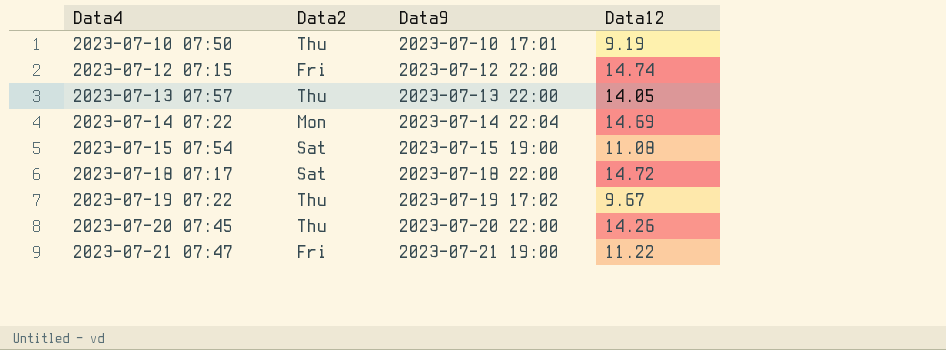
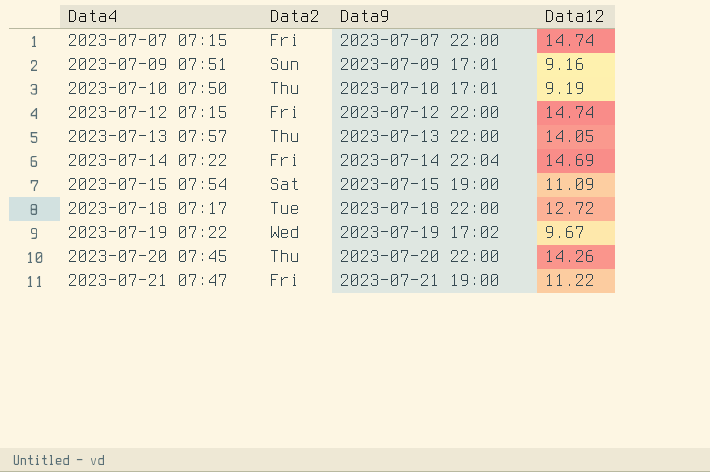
row 2023-07-07 07:15: none -> Fri | 2023-07-07 22:00 | 14.74
row 2023-07-09 07:51: none -> Sun | 2023-07-09 17:01 | 9.16
2023-07-14 07:22 | Data2: Mon -> Fri
2023-07-15 07:54 | Data12: 11.08 -> 11.09
2023-07-18 07:17 | Data2: Sat -> Tue
2023-07-18 07:17 | Data12: 14.72 -> 12.72
2023-07-19 07:22 | Data2: Thu -> Wed

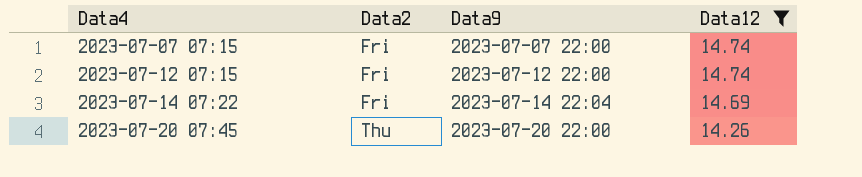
filter: none -> Data12 >= 14.26

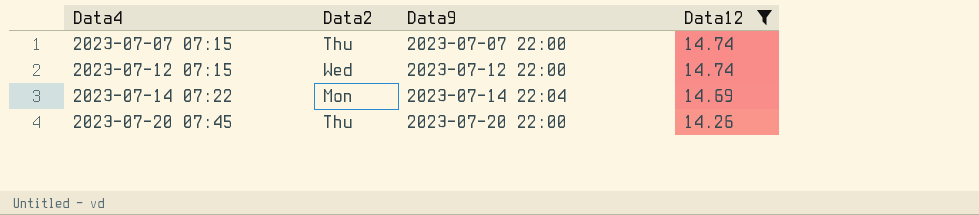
2023-07-07 07:15 | Data2: Fri -> Thu
2023-07-12 07:15 | Data2: Fri -> Wed
2023-07-14 07:22 | Data2: Fri -> Mon

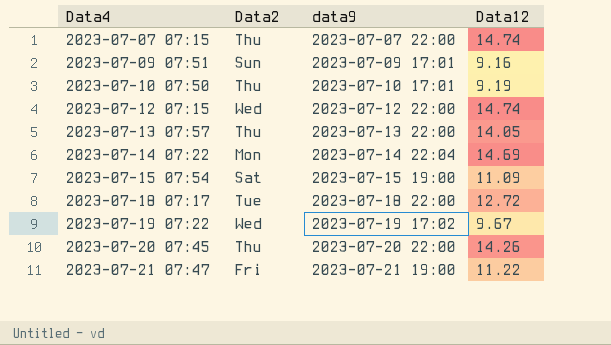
filter: Data12 >= 14.26 -> none
column name: Data9 -> data9

